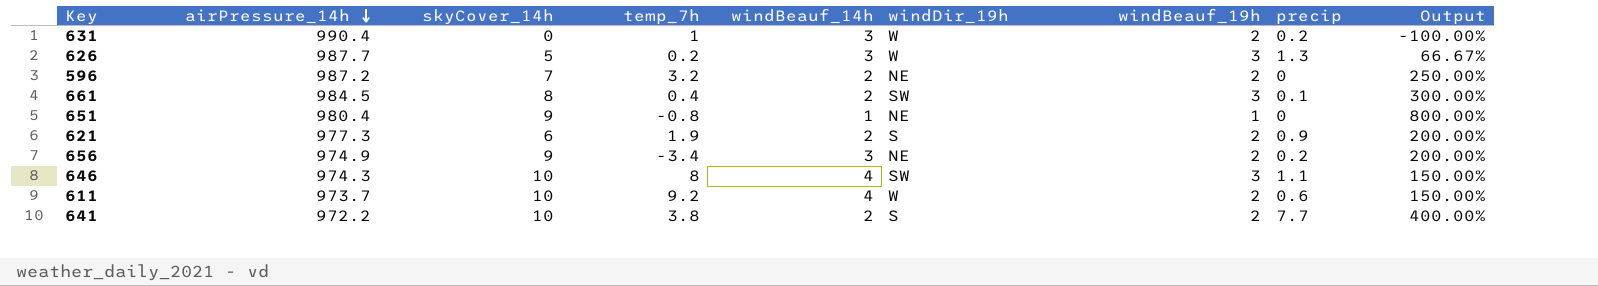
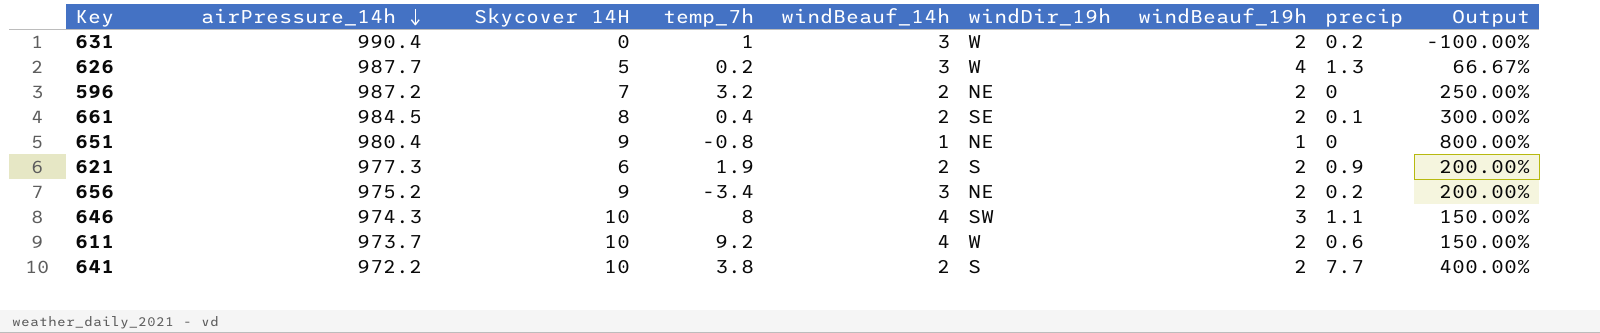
column name: skyCover_14h -> Skycover 14H
626 | windBeauf_19h: 3 -> 4
661 | windDir_19h: SW -> SE
661 | windBeauf_19h: 3 -> 2
656 | airPressure_14h: 974.9 -> 975.2

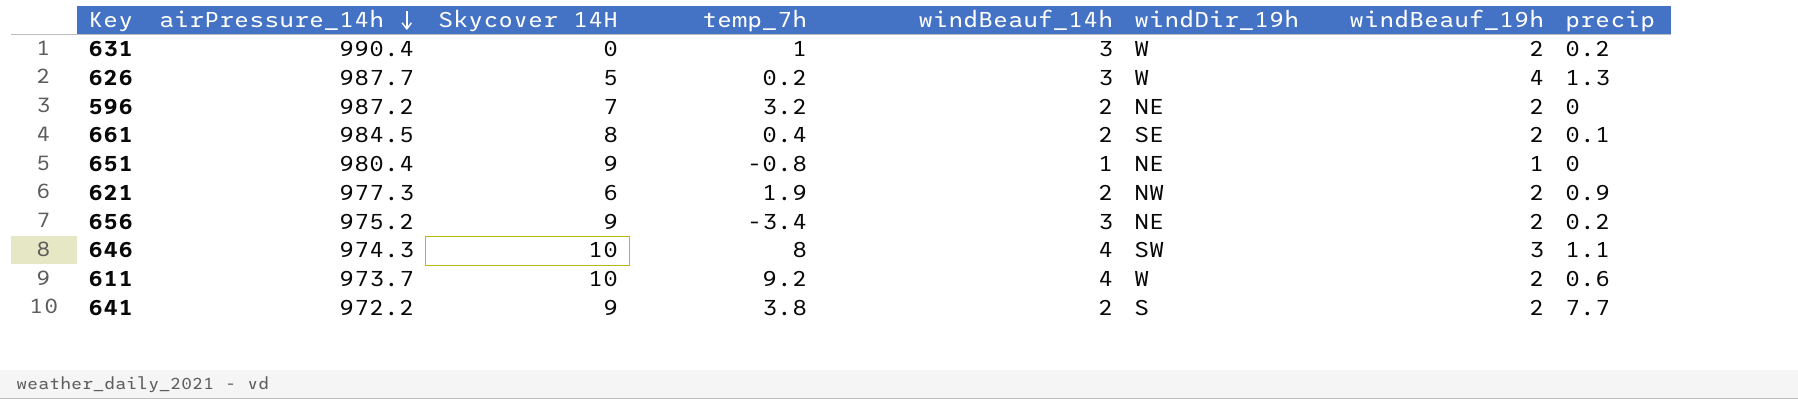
column Output | formula: ([Skycover 14H] - [windBeauf_14h]) / [windBeauf_14h] -> none
621 | windDir_19h: S -> NW
641 | Skycover 14H: 10 -> 9

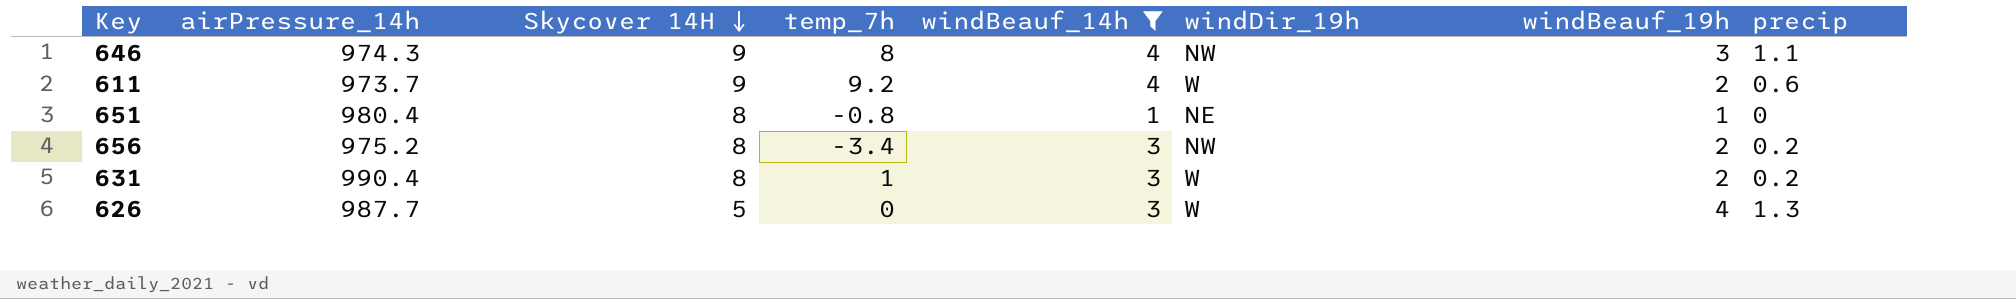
filter: none -> windBeauf_14h != 2
row order: airPressure_14h descending -> Skycover 14H descending
646 | Skycover 14H: 10 -> 9
646 | windDir_19h: SW -> NW
611 | Skycover 14H: 10 -> 9
651 | Skycover 14H: 9 -> 8
656 | Skycover 14H: 9 -> 8
656 | windDir_19h: NE -> NW
631 | Skycover 14H: 0 -> 8
626 | temp_7h: 0.2 -> 0

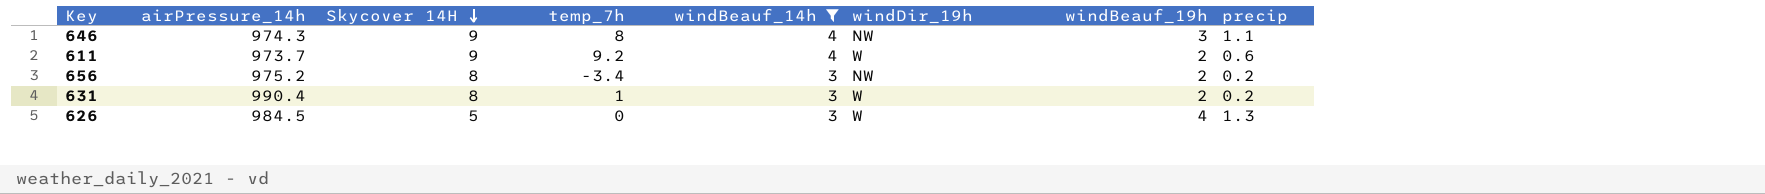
row 651: 980.4 | 8 | -0.8 | 1 | NE | 1 | 0 -> none
626 | airPressure_14h: 987.7 -> 984.5

